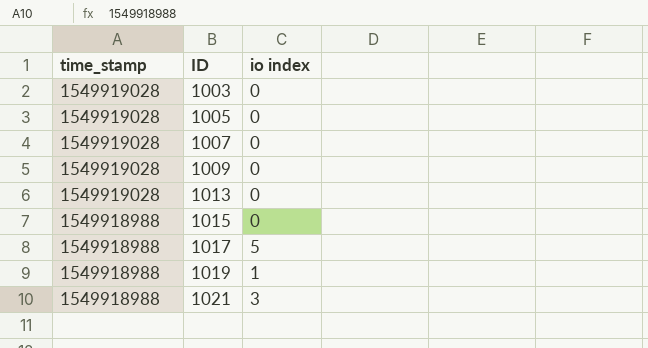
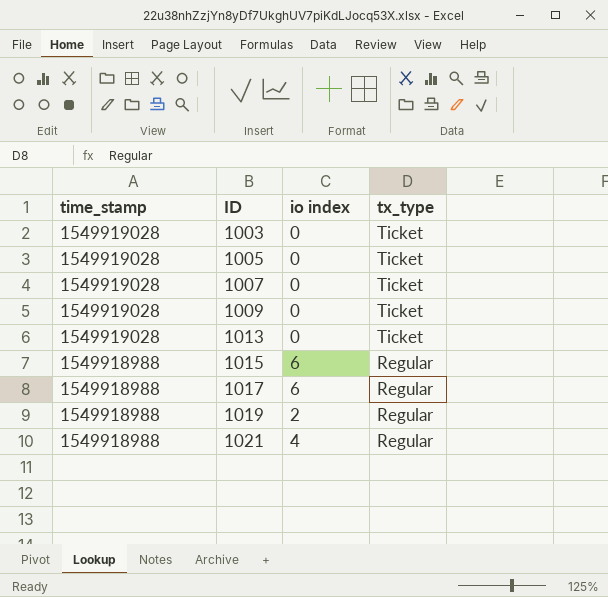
column tx_type | position: none -> 4
1015 | io index: 0 -> 6
1017 | io index: 5 -> 6
1019 | io index: 1 -> 2
1021 | io index: 3 -> 4

